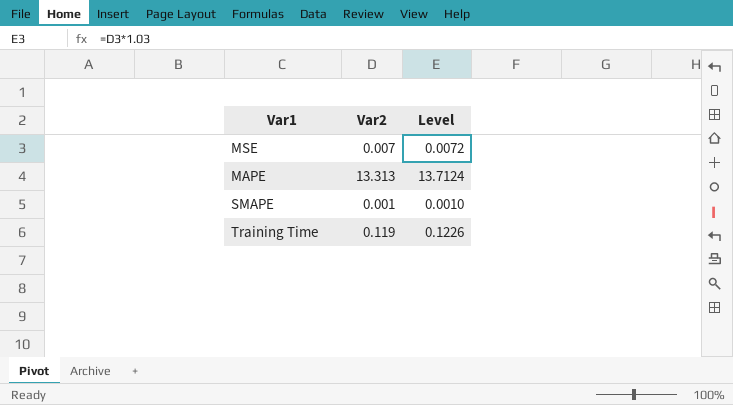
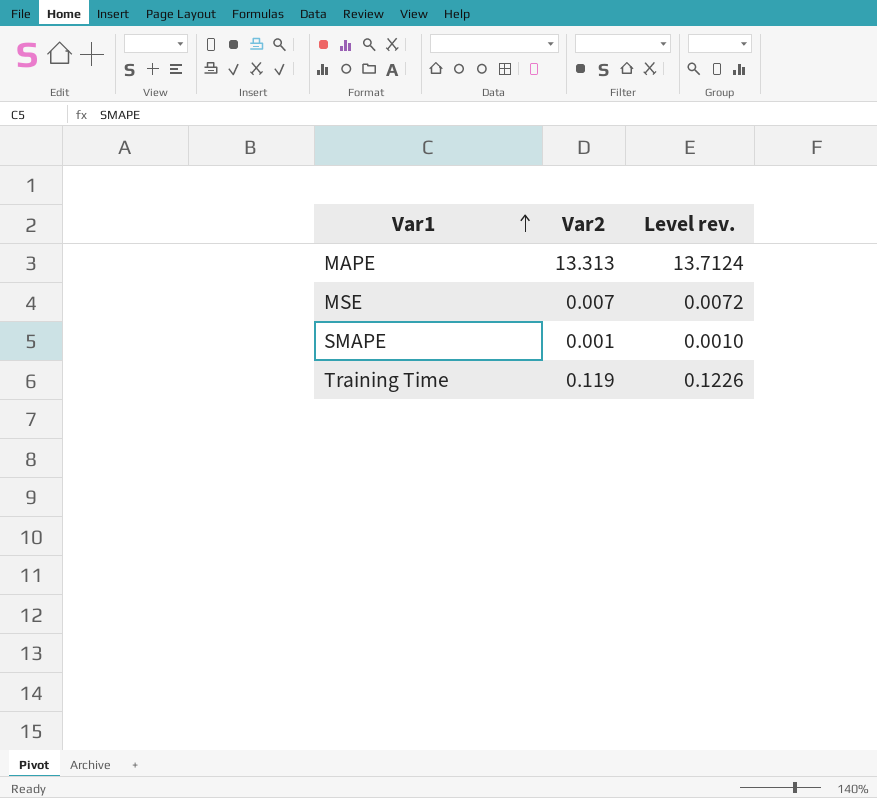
row order: none -> Var1 ascending
column name: Level -> Level rev.

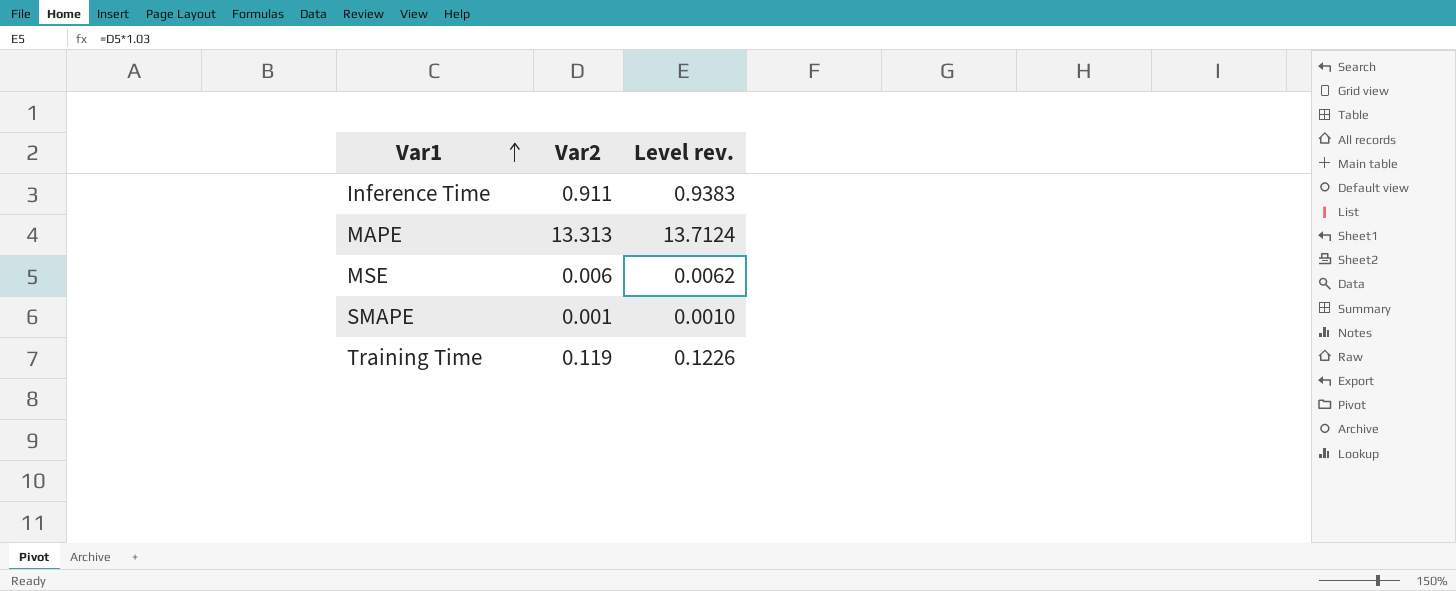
row Inference Time: none -> 0.911 | 0.9383
MSE | Var2: 0.007 -> 0.006
MSE | Level rev.: 0.0072 -> 0.0062

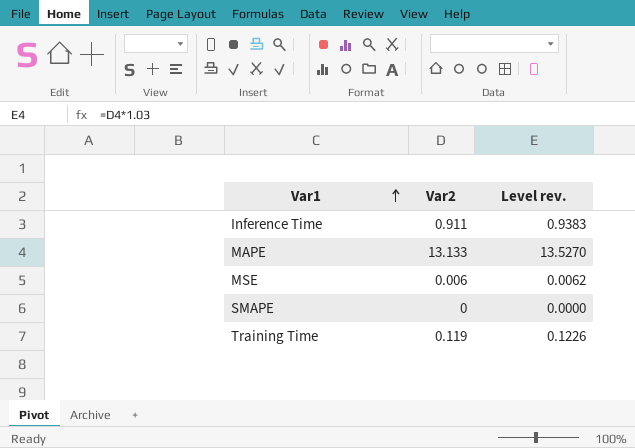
MAPE | Var2: 13.313 -> 13.133
MAPE | Level rev.: 13.7124 -> 13.5270
SMAPE | Var2: 0.001 -> 0
SMAPE | Level rev.: 0.0010 -> 0.0000

